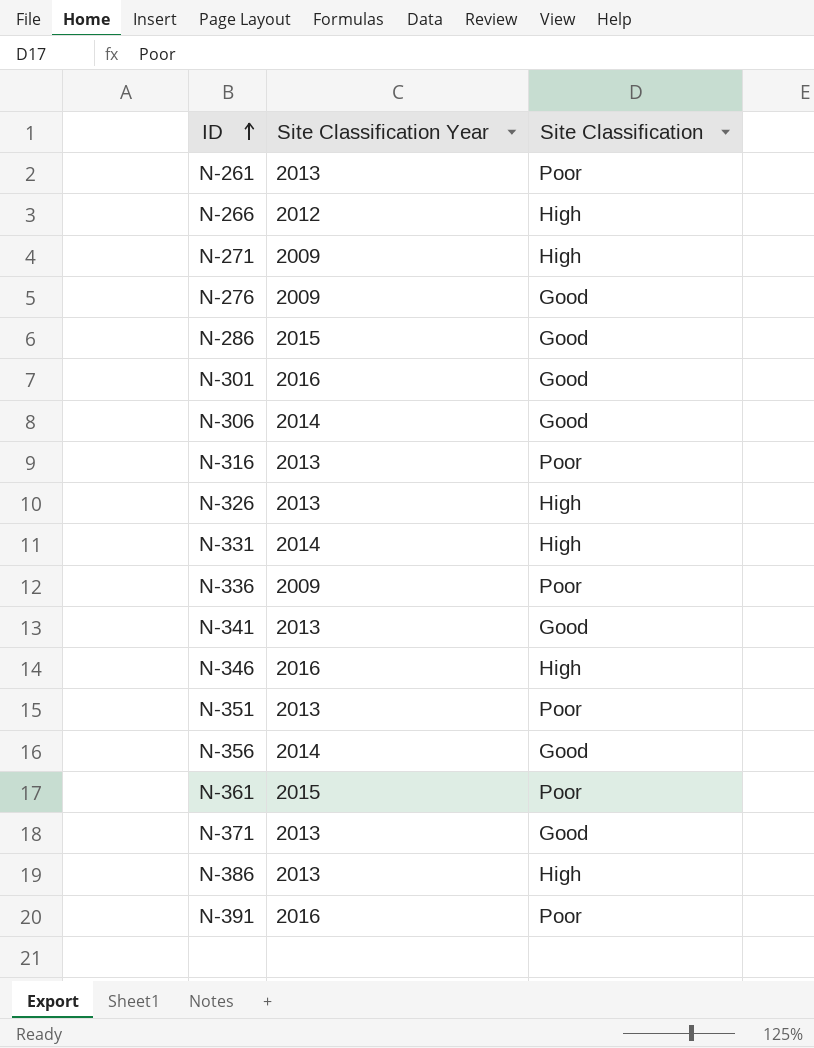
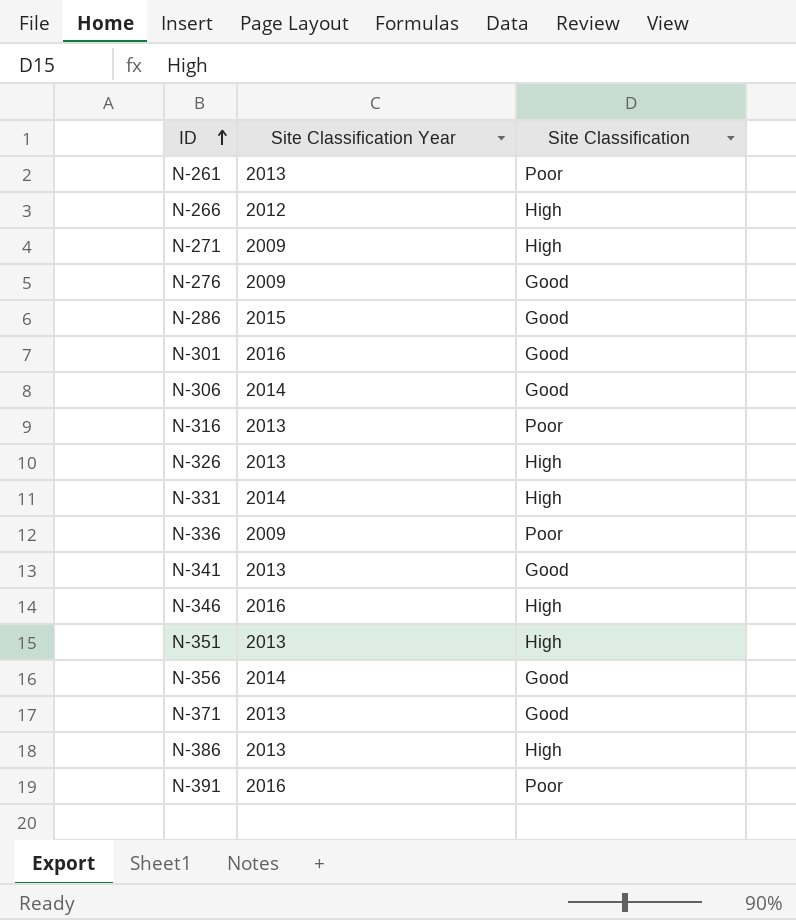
row N-361: 2015 | Poor -> none
N-351 | Site Classification: Poor -> High

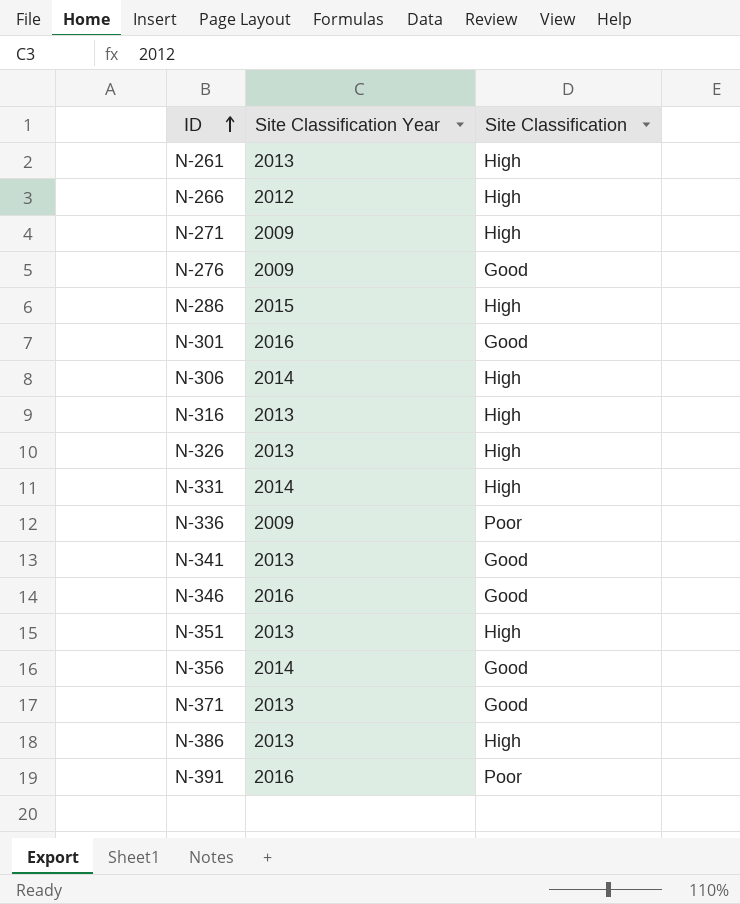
N-261 | Site Classification: Poor -> High
N-286 | Site Classification: Good -> High
N-306 | Site Classification: Good -> High
N-316 | Site Classification: Poor -> High
N-346 | Site Classification: High -> Good

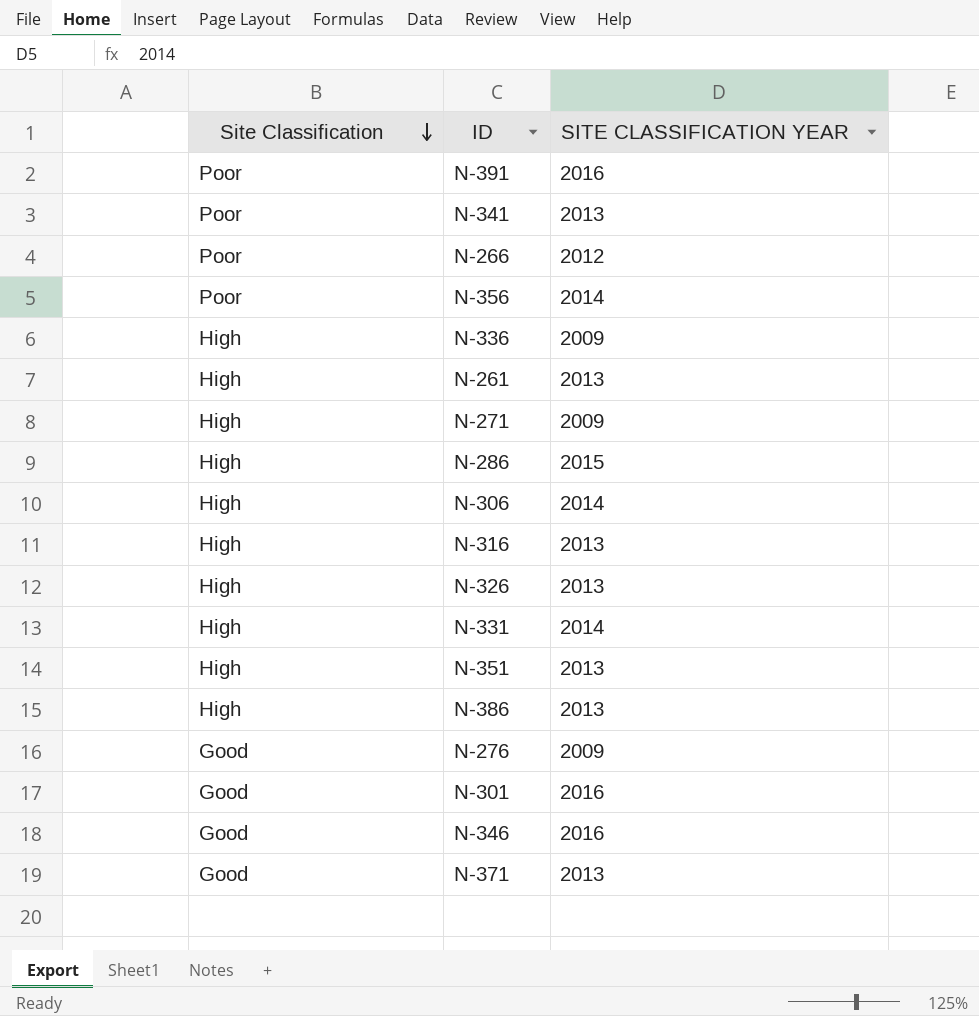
row order: ID ascending -> Site Classification descending
column Site Classification | position: 3 -> 1
column name: Site Classification Year -> SITE CLASSIFICATION YEAR
N-341 | Site Classification: Good -> Poor
N-266 | Site Classification: High -> Poor
N-356 | Site Classification: Good -> Poor
N-336 | Site Classification: Poor -> High

